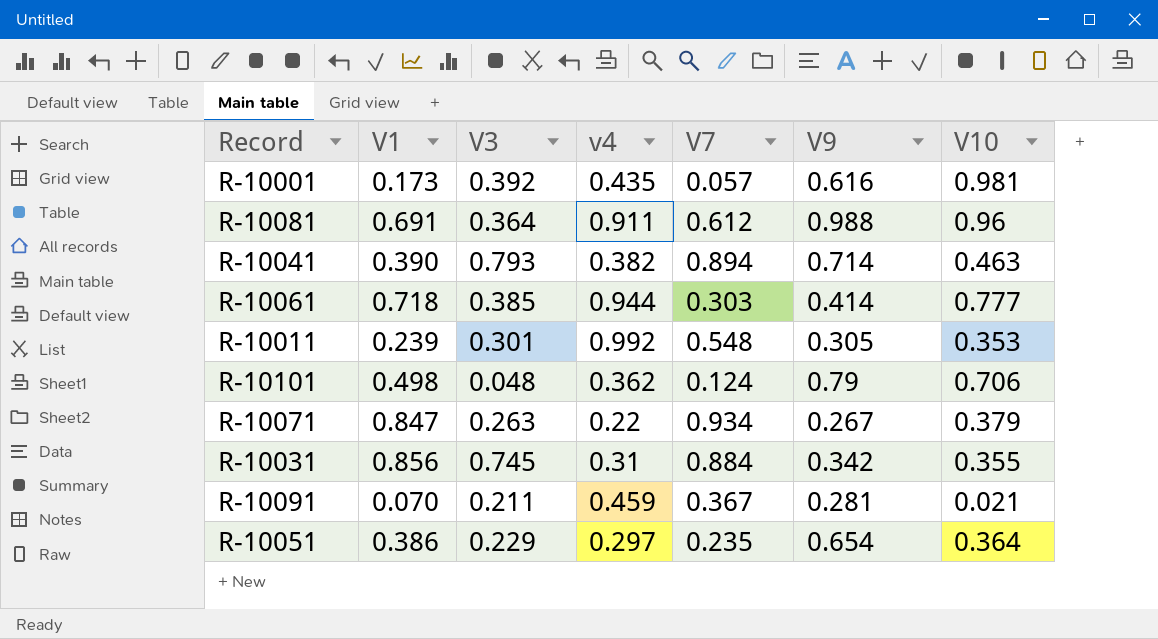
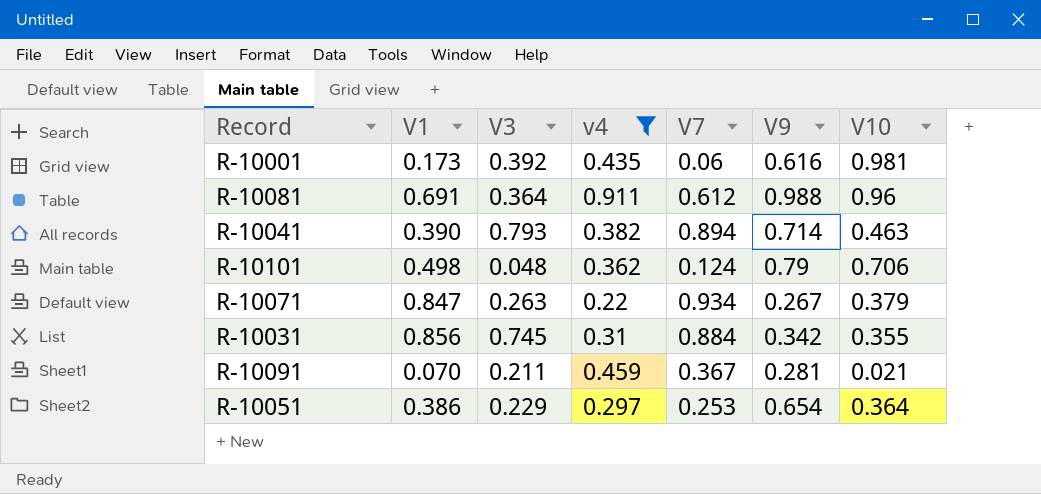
filter: none -> v4 <= 0.911
R-10001 | V7: 0.057 -> 0.06
R-10051 | V7: 0.235 -> 0.253

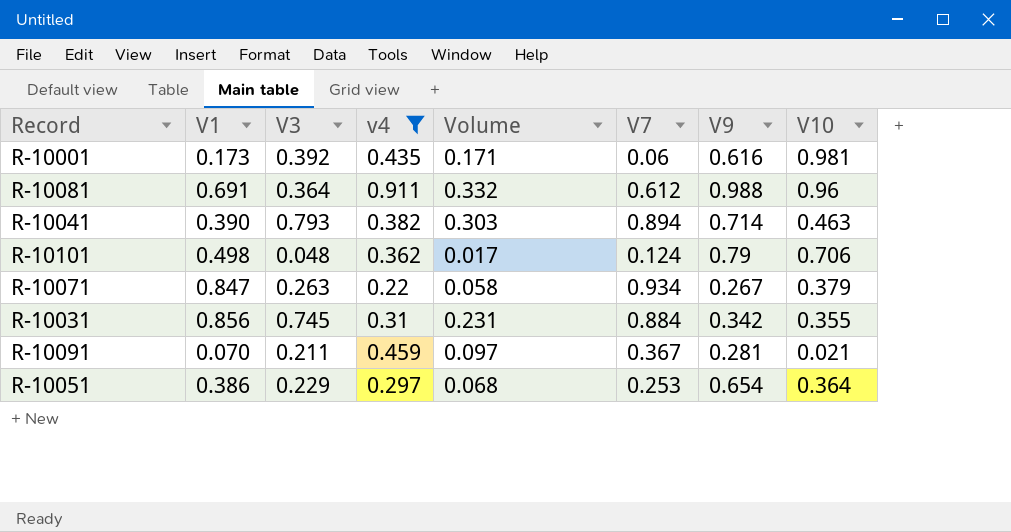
column Volume | formula: none -> [V3] * [v4]

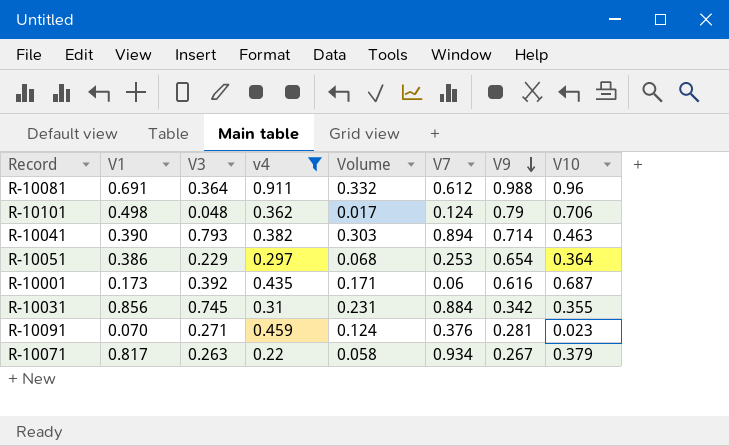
row order: none -> V9 descending
R-10001 | V10: 0.981 -> 0.687
R-10091 | V3: 0.211 -> 0.271
R-10091 | Volume: 0.097 -> 0.124
R-10091 | V7: 0.367 -> 0.376
R-10091 | V10: 0.021 -> 0.023
R-10071 | V1: 0.847 -> 0.817

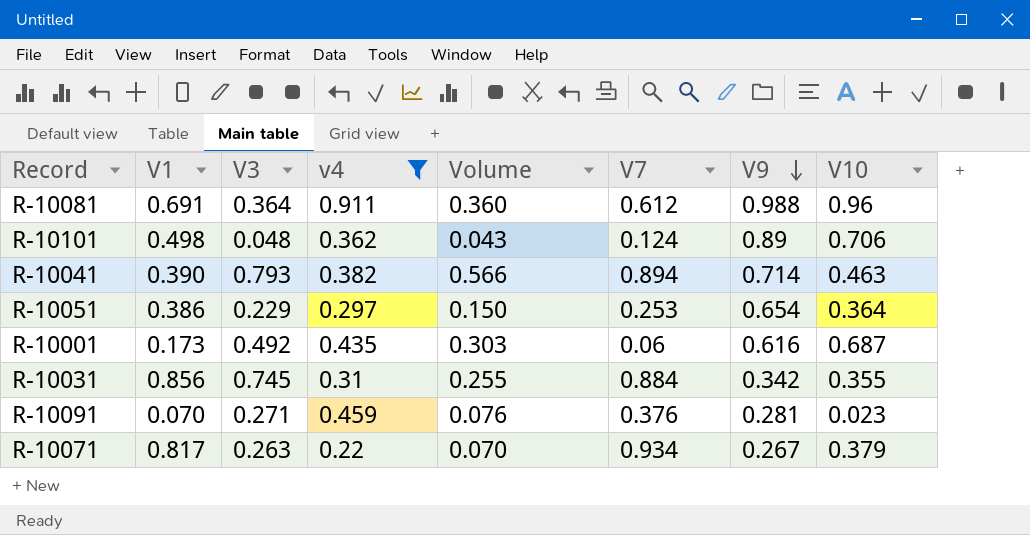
column Volume | formula: [V3] * [v4] -> [V3] * [V9]
R-10101 | V9: 0.79 -> 0.89
R-10001 | V3: 0.392 -> 0.492

